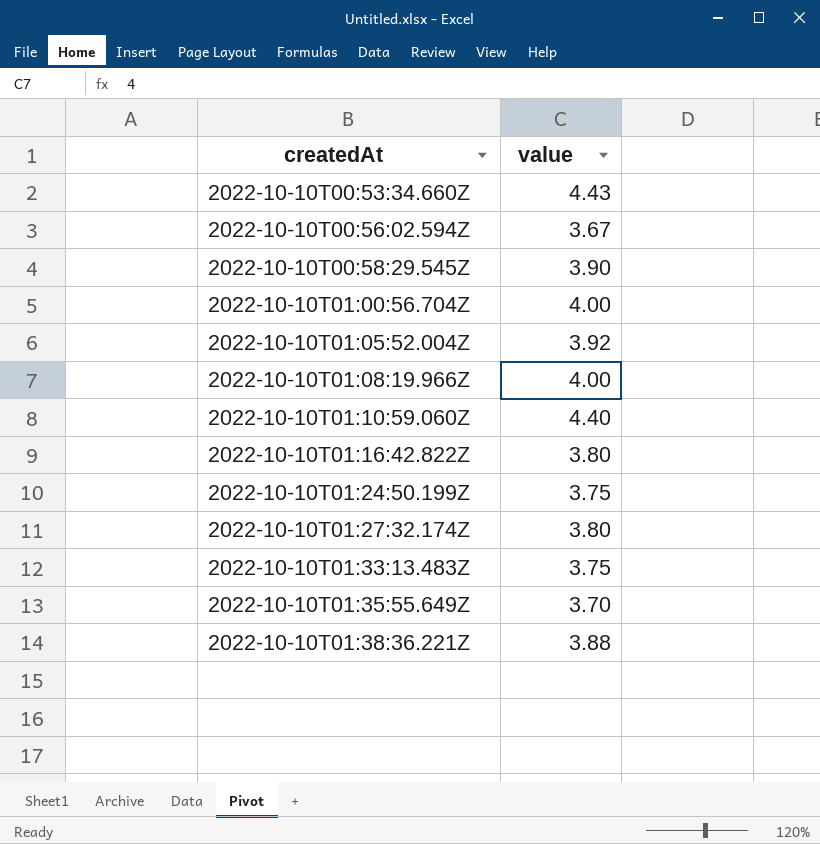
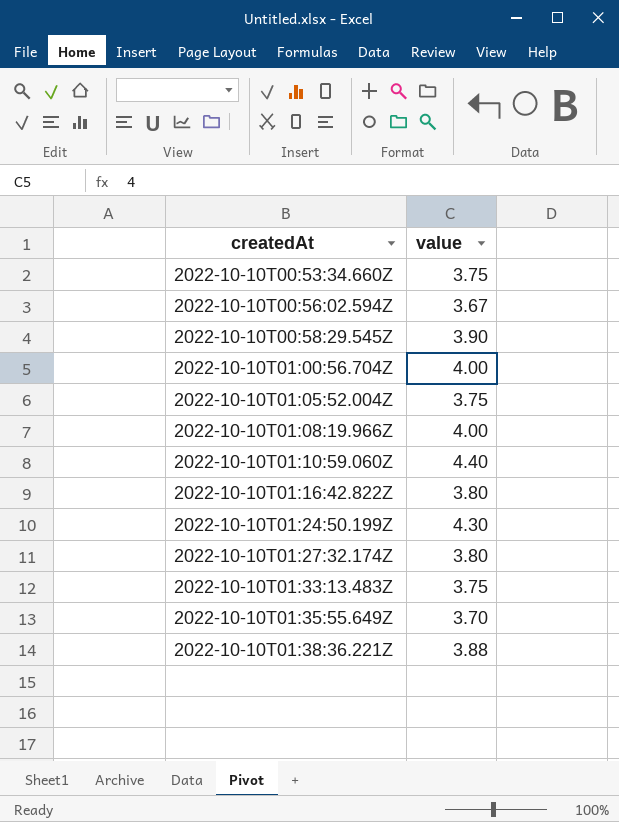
2022-10-10T00:53:34.660Z | value: 4.43 -> 3.75
2022-10-10T01:05:52.004Z | value: 3.92 -> 3.75
2022-10-10T01:24:50.199Z | value: 3.75 -> 4.30

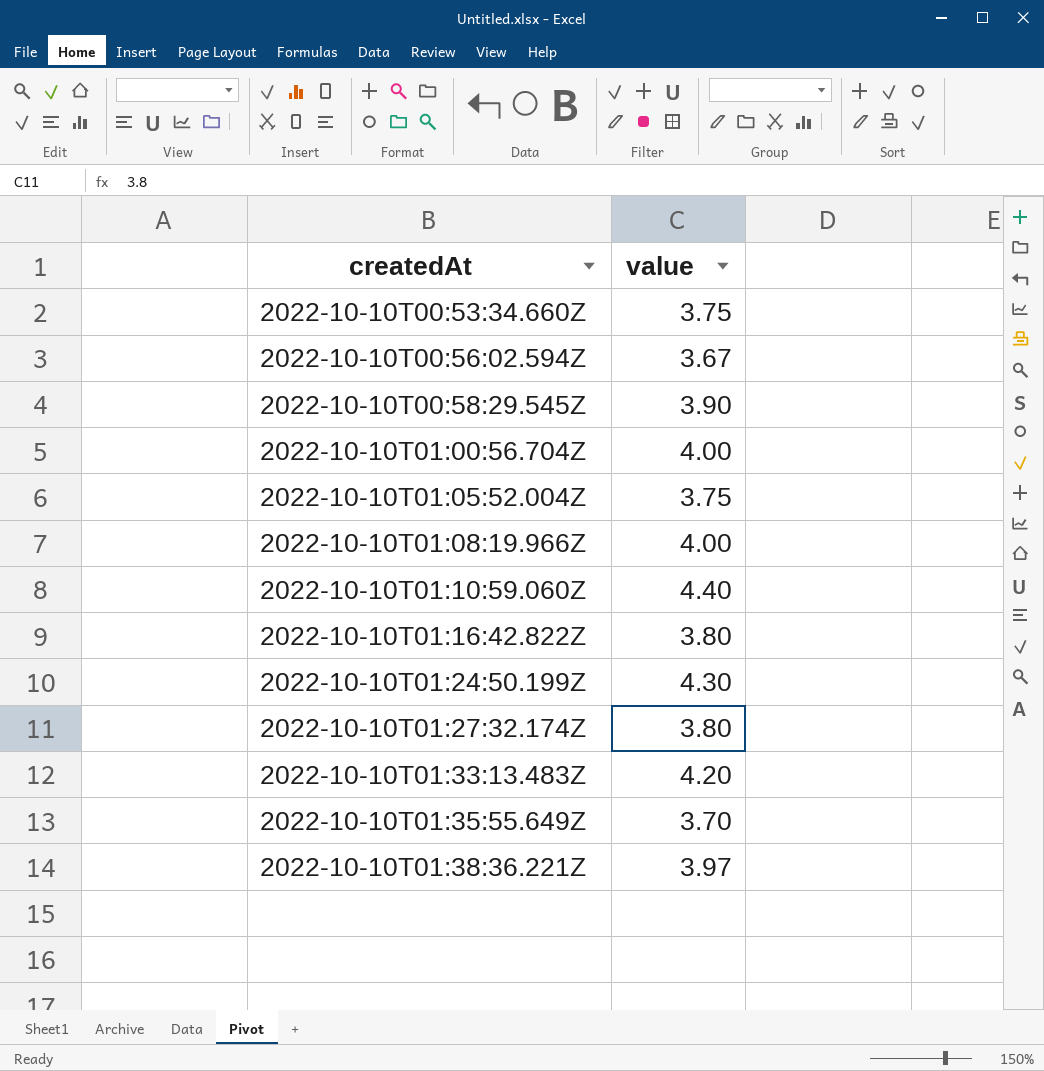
2022-10-10T01:33:13.483Z | value: 3.75 -> 4.20
2022-10-10T01:38:36.221Z | value: 3.88 -> 3.97

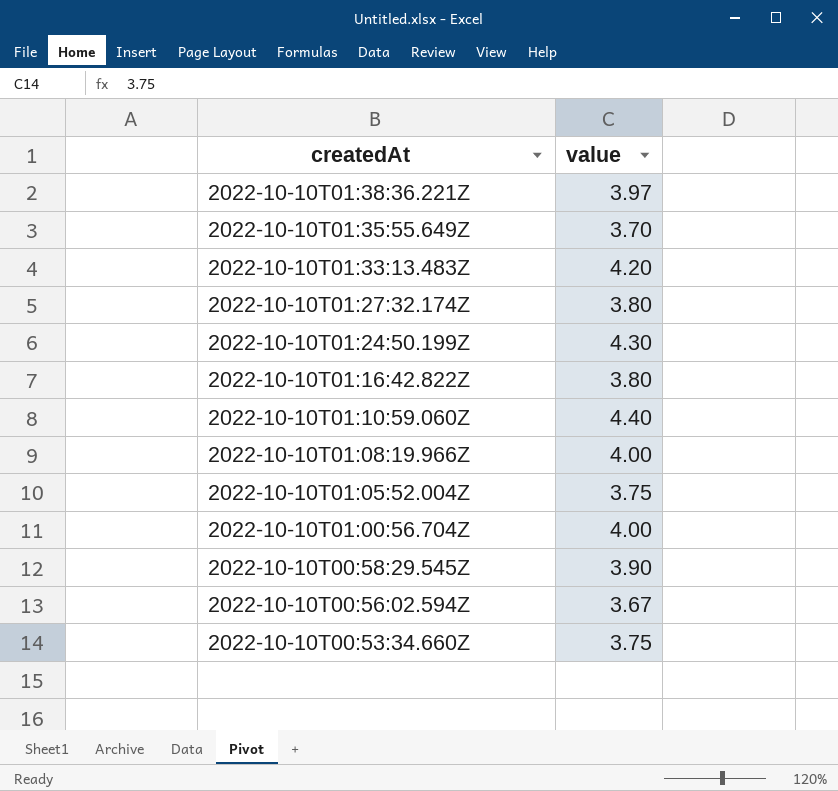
row order: createdAt ascending -> createdAt descending

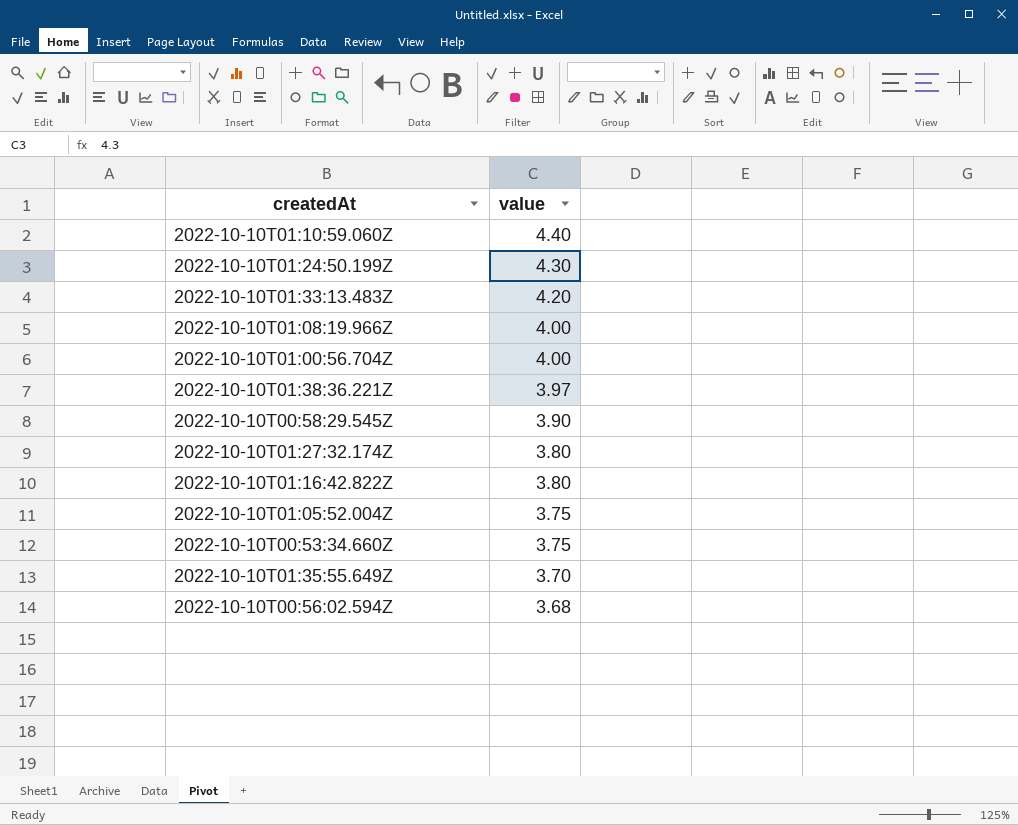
row order: createdAt descending -> value descending
2022-10-10T00:56:02.594Z | value: 3.67 -> 3.68

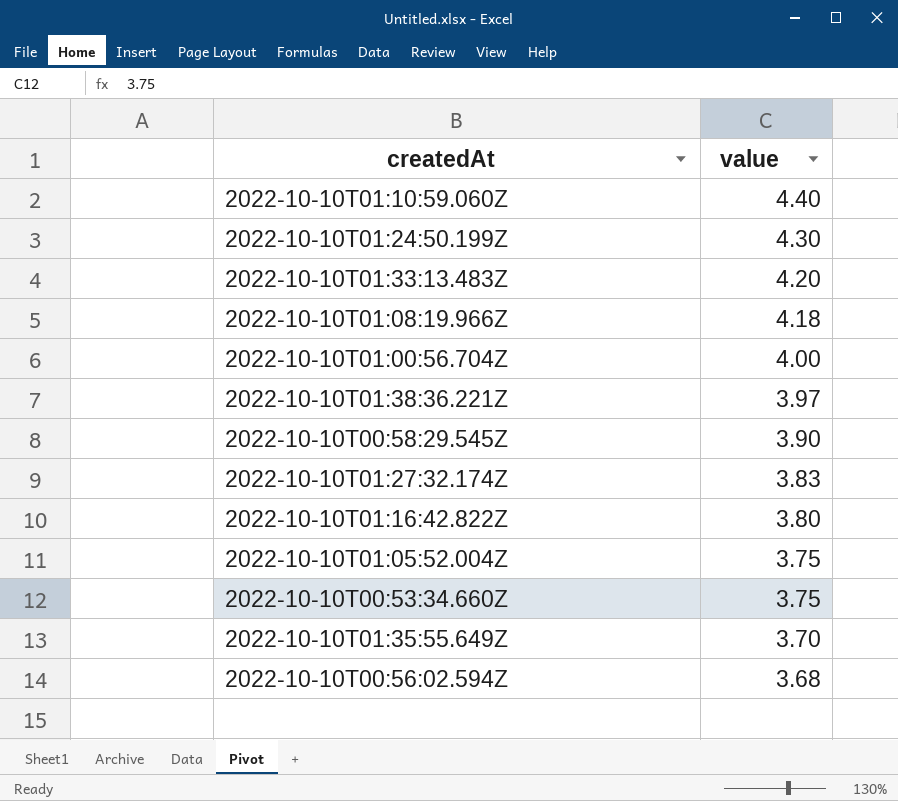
2022-10-10T01:08:19.966Z | value: 4.00 -> 4.18
2022-10-10T01:27:32.174Z | value: 3.80 -> 3.83

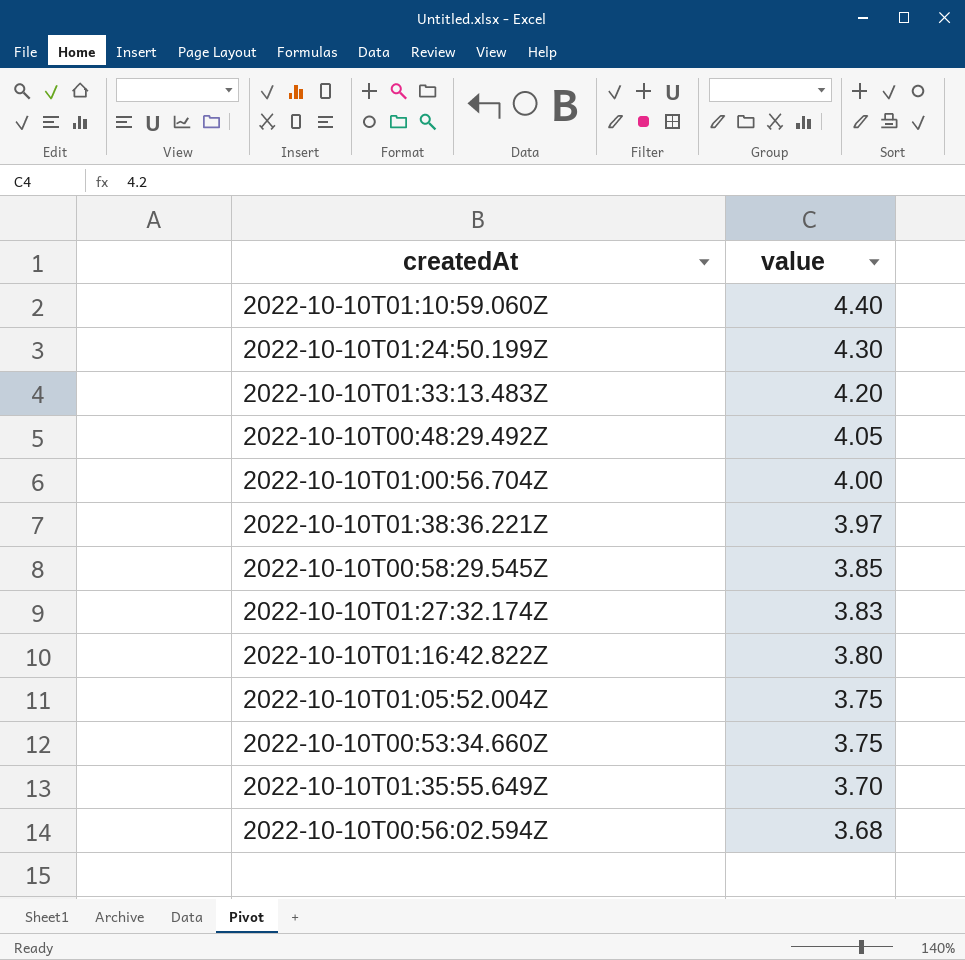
row 2022-10-10T01:08:19.966Z: 4.18 -> none
row 2022-10-10T00:48:29.492Z: none -> 4.05
2022-10-10T00:58:29.545Z | value: 3.90 -> 3.85

